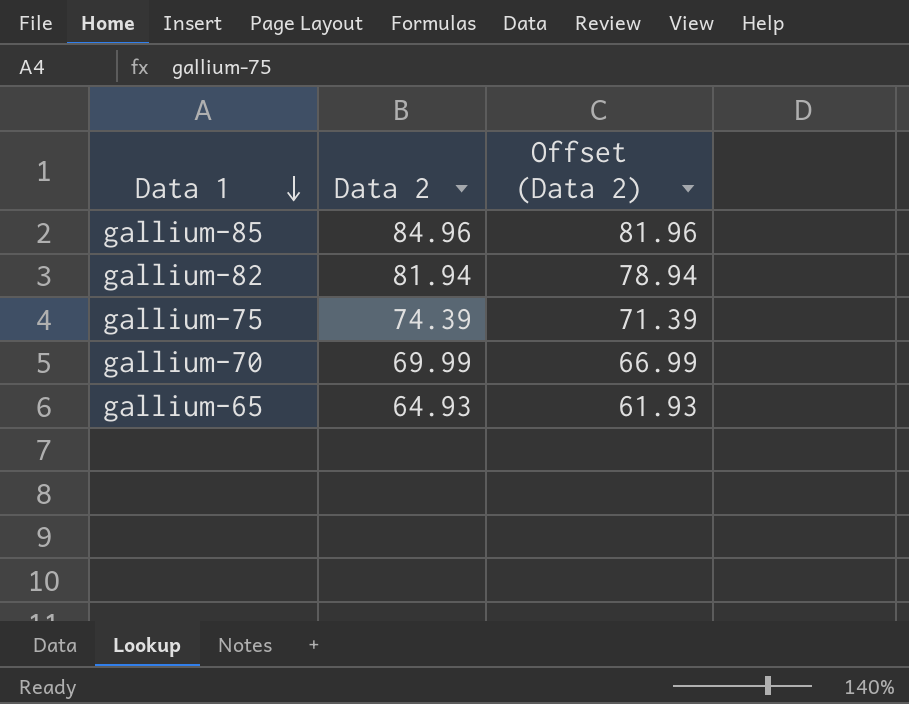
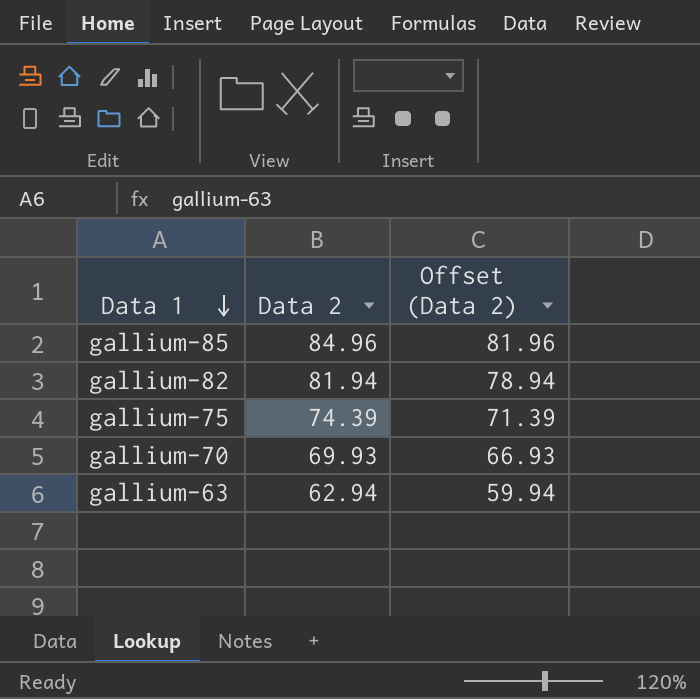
row gallium-65: 64.93 | 61.93 -> none
gallium-70 | Data 2: 69.99 -> 69.93
gallium-70 | Offset (Data 2): 66.99 -> 66.93
row gallium-63: none -> 62.94 | 59.94

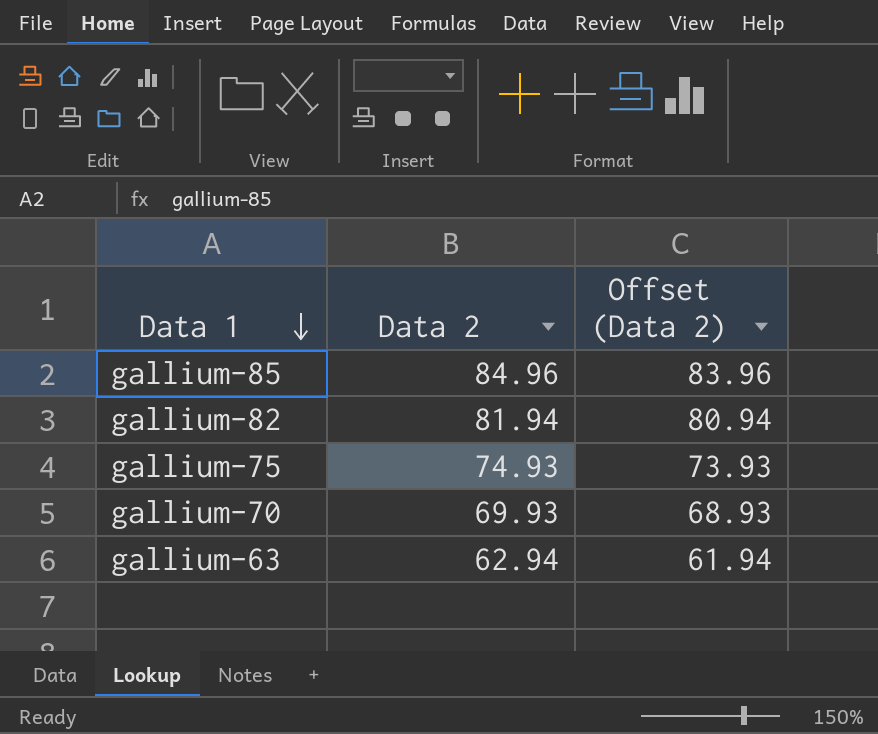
column Offset (Data 2) | formula: [Data 2] - 3 -> [Data 2] - 1
gallium-75 | Data 2: 74.39 -> 74.93

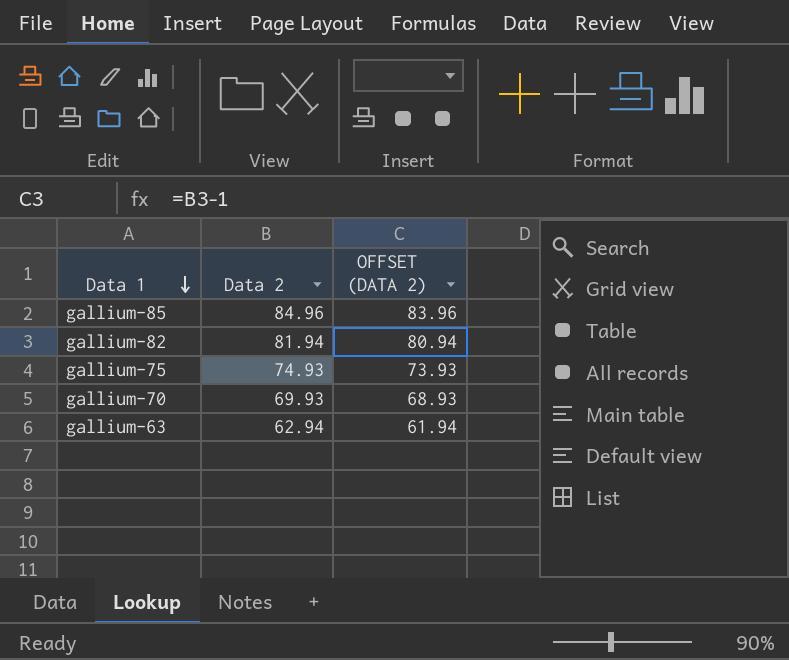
column name: Offset (Data 2) -> OFFSET (DATA 2)

